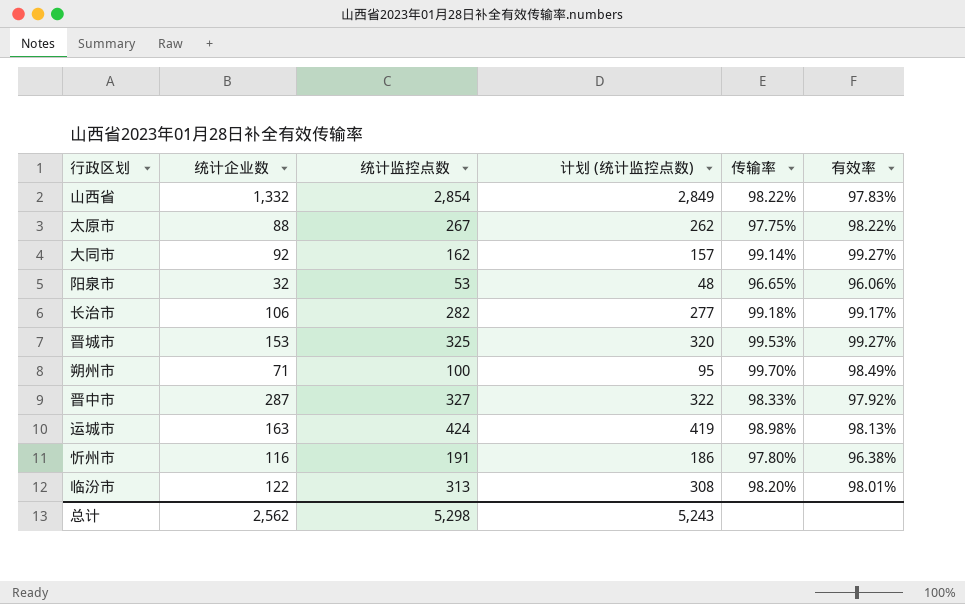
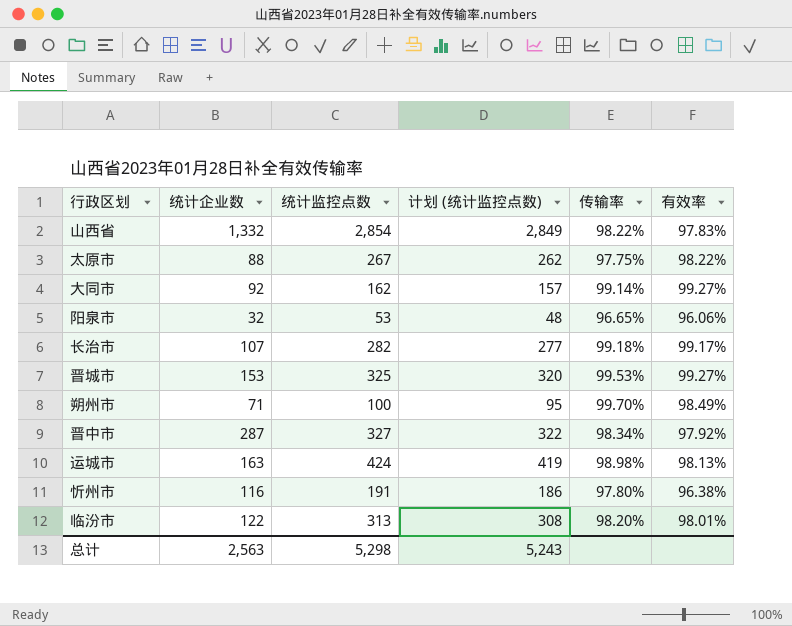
长治市 | 统计企业数: 106 -> 107
晋中市 | 传输率: 98.33% -> 98.34%
总计 | 统计企业数: 2,562 -> 2,563

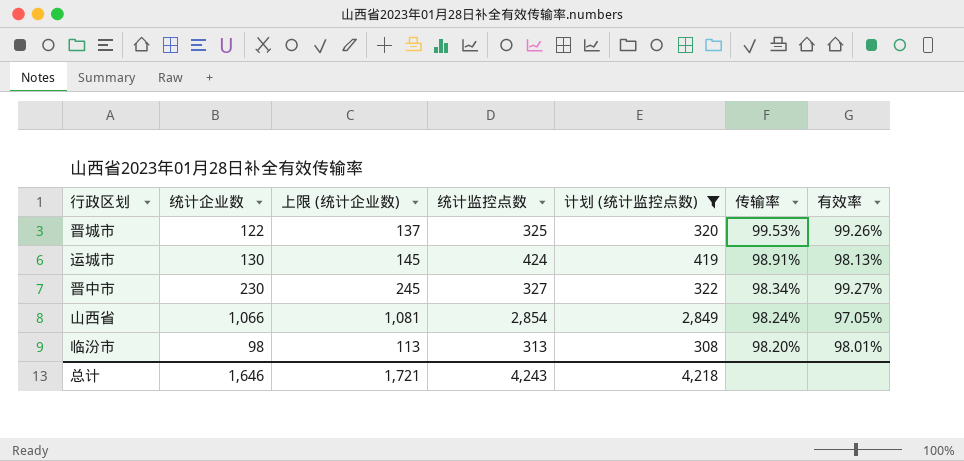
filter: none -> 计划 (统计监控点数) >= 308
row order: none -> 传输率 descending
column 上限 (统计企业数) | formula: none -> [统计企业数] + 15
晋城市 | 统计企业数: 153 -> 122
晋城市 | 有效率: 99.27% -> 99.26%
运城市 | 统计企业数: 163 -> 130
运城市 | 传输率: 98.98% -> 98.91%
晋中市 | 统计企业数: 287 -> 230
晋中市 | 有效率: 97.92% -> 99.27%
山西省 | 统计企业数: 1,332 -> 1,066
山西省 | 传输率: 98.22% -> 98.24%
山西省 | 有效率: 97.83% -> 97.05%
临汾市 | 统计企业数: 122 -> 98
总计 | 统计企业数: 2,563 -> 1,646
总计 | 统计监控点数: 5,298 -> 4,243
总计 | 计划 (统计监控点数): 5,243 -> 4,218

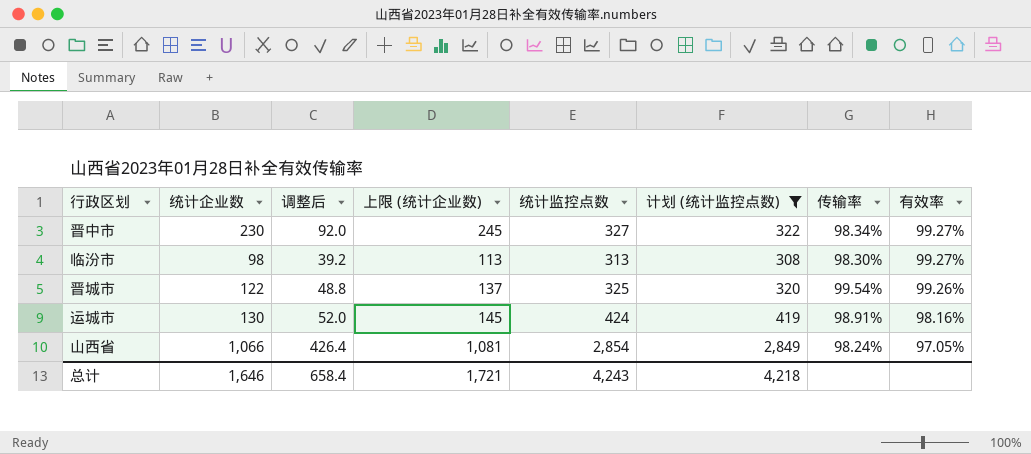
row order: 传输率 descending -> 有效率 descending
column 调整后 | formula: none -> [统计企业数] * 0.4
临汾市 | 传输率: 98.20% -> 98.30%
临汾市 | 有效率: 98.01% -> 99.27%
晋城市 | 传输率: 99.53% -> 99.54%
运城市 | 有效率: 98.13% -> 98.16%

